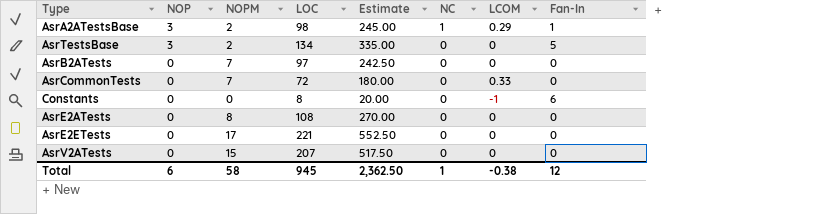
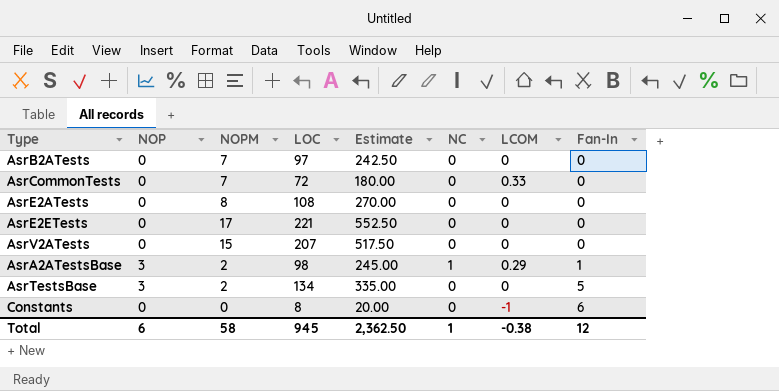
row order: NOP descending -> Fan-In ascending

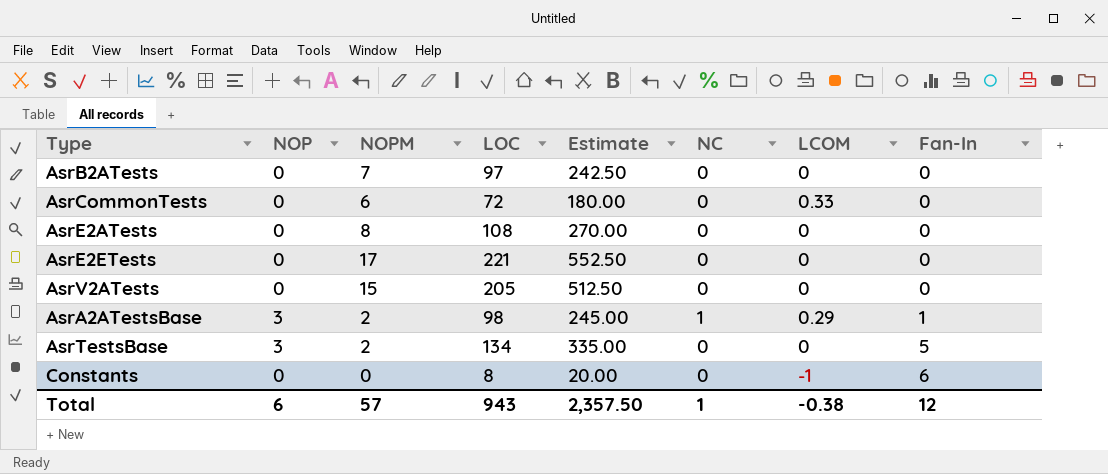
AsrCommonTests | NOPM: 7 -> 6
AsrV2ATests | LOC: 207 -> 205
AsrV2ATests | Estimate: 517.50 -> 512.50
Total | NOPM: 58 -> 57
Total | LOC: 945 -> 943
Total | Estimate: 2,362.50 -> 2,357.50

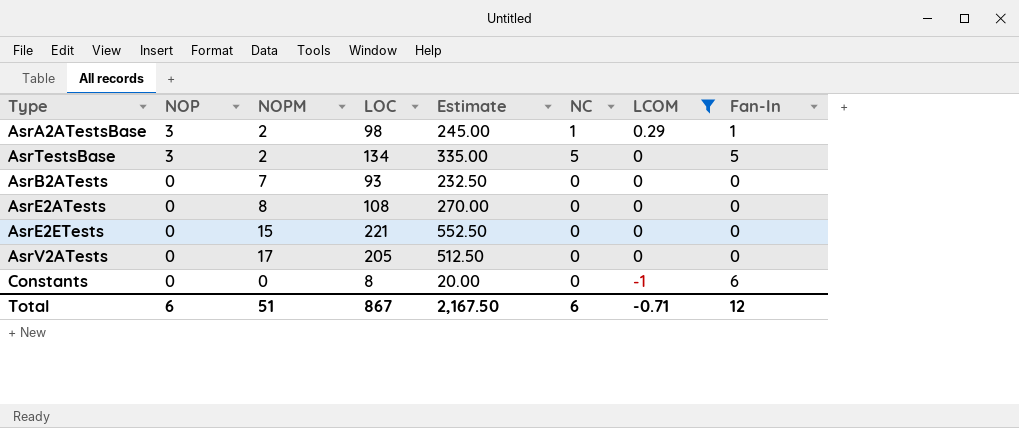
filter: none -> LCOM != 0.33
row order: Fan-In ascending -> NOP descending
AsrTestsBase | NC: 0 -> 5
AsrB2ATests | LOC: 97 -> 93
AsrB2ATests | Estimate: 242.50 -> 232.50
AsrE2ETests | NOPM: 17 -> 15
AsrV2ATests | NOPM: 15 -> 17
Total | NOPM: 57 -> 51
Total | LOC: 943 -> 867
Total | Estimate: 2,357.50 -> 2,167.50
Total | NC: 1 -> 6
Total | LCOM: -0.38 -> -0.71

